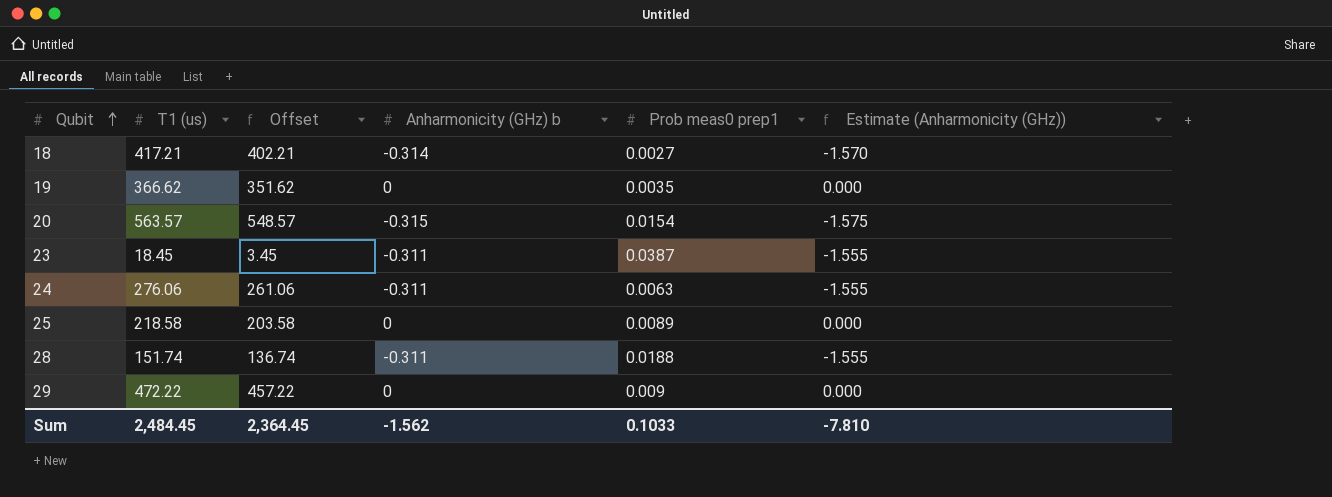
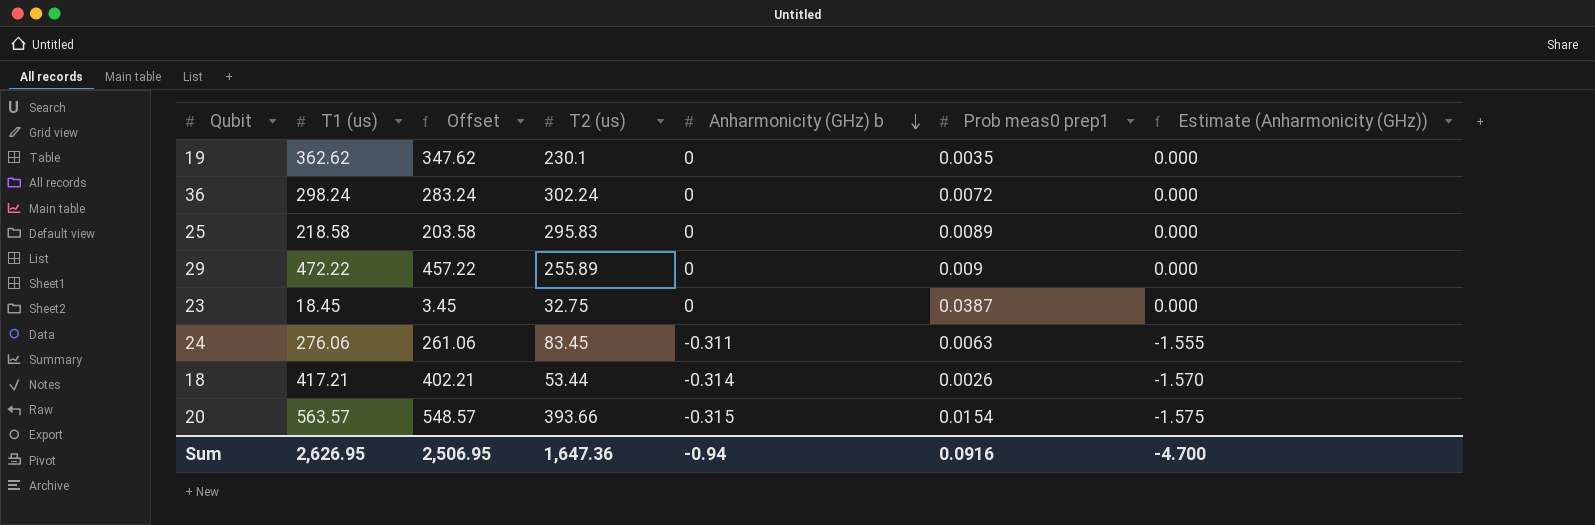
row order: Qubit ascending -> Anharmonicity (GHz) b descending
column T2 (us) | position: none -> 4
row 28: 151.74 | 136.74 | -0.311 | 0.0188 | -1.555 -> none
19 | T1 (us): 366.62 -> 362.62
19 | Offset: 351.62 -> 347.62
row 36: none -> 298.24 | 283.24 | 302.24 | 0 | 0.0072 | 0.000
23 | Anharmonicity (GHz) b: -0.311 -> 0
23 | Estimate (Anharmonicity (GHz)): -1.555 -> 0.000
18 | Prob meas0 prep1: 0.0027 -> 0.0026
Sum | T1 (us): 2,484.45 -> 2,626.95
Sum | Offset: 2,364.45 -> 2,506.95
Sum | Anharmonicity (GHz) b: -1.562 -> -0.94
Sum | Prob meas0 prep1: 0.1033 -> 0.0916
Sum | Estimate (Anharmonicity (GHz)): -7.810 -> -4.700

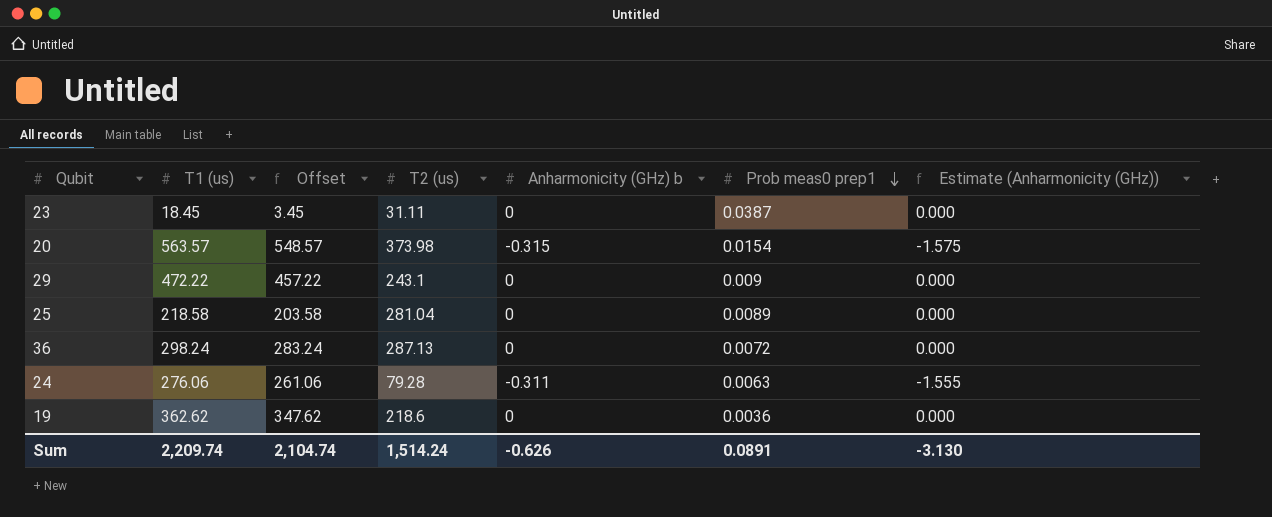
row order: Anharmonicity (GHz) b descending -> Prob meas0 prep1 descending
row 18: 417.21 | 402.21 | 53.44 | -0.314 | 0.0026 | -1.570 -> none
23 | T2 (us): 32.75 -> 31.11
20 | T2 (us): 393.66 -> 373.98
29 | T2 (us): 255.89 -> 243.1
25 | T2 (us): 295.83 -> 281.04
36 | T2 (us): 302.24 -> 287.13
24 | T2 (us): 83.45 -> 79.28
19 | T2 (us): 230.1 -> 218.6
19 | Prob meas0 prep1: 0.0035 -> 0.0036
Sum | T1 (us): 2,626.95 -> 2,209.74
Sum | Offset: 2,506.95 -> 2,104.74
Sum | T2 (us): 1,647.36 -> 1,514.24
Sum | Anharmonicity (GHz) b: -0.94 -> -0.626
Sum | Prob meas0 prep1: 0.0916 -> 0.0891
Sum | Estimate (Anharmonicity (GHz)): -4.700 -> -3.130

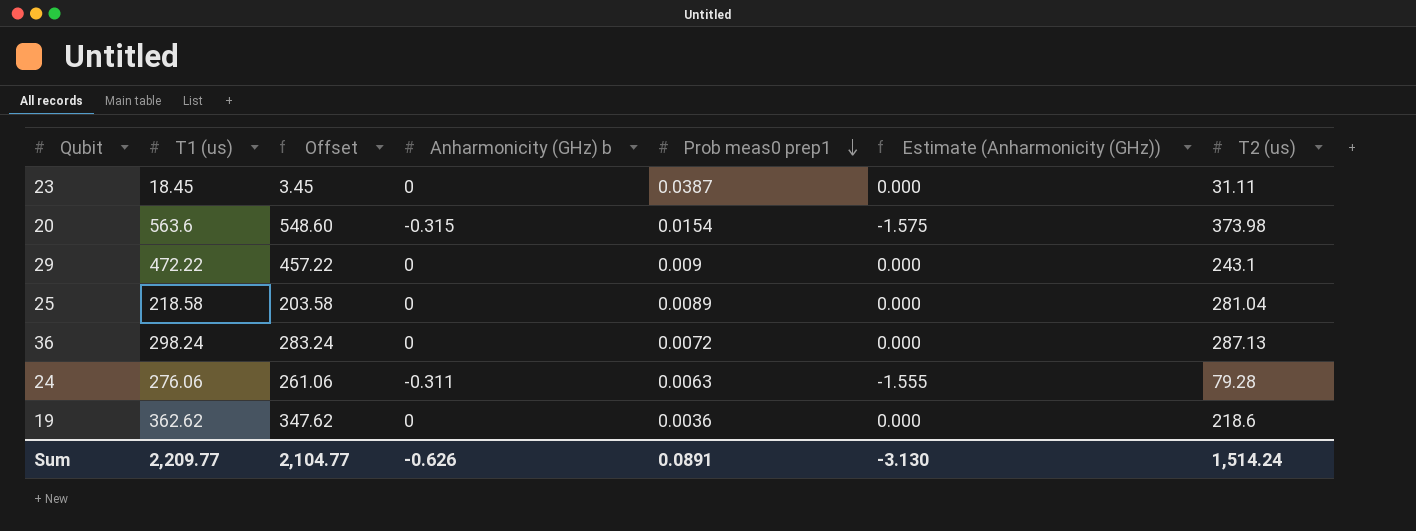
column T2 (us) | position: 4 -> 7
20 | T1 (us): 563.57 -> 563.6
20 | Offset: 548.57 -> 548.60
Sum | T1 (us): 2,209.74 -> 2,209.77
Sum | Offset: 2,104.74 -> 2,104.77

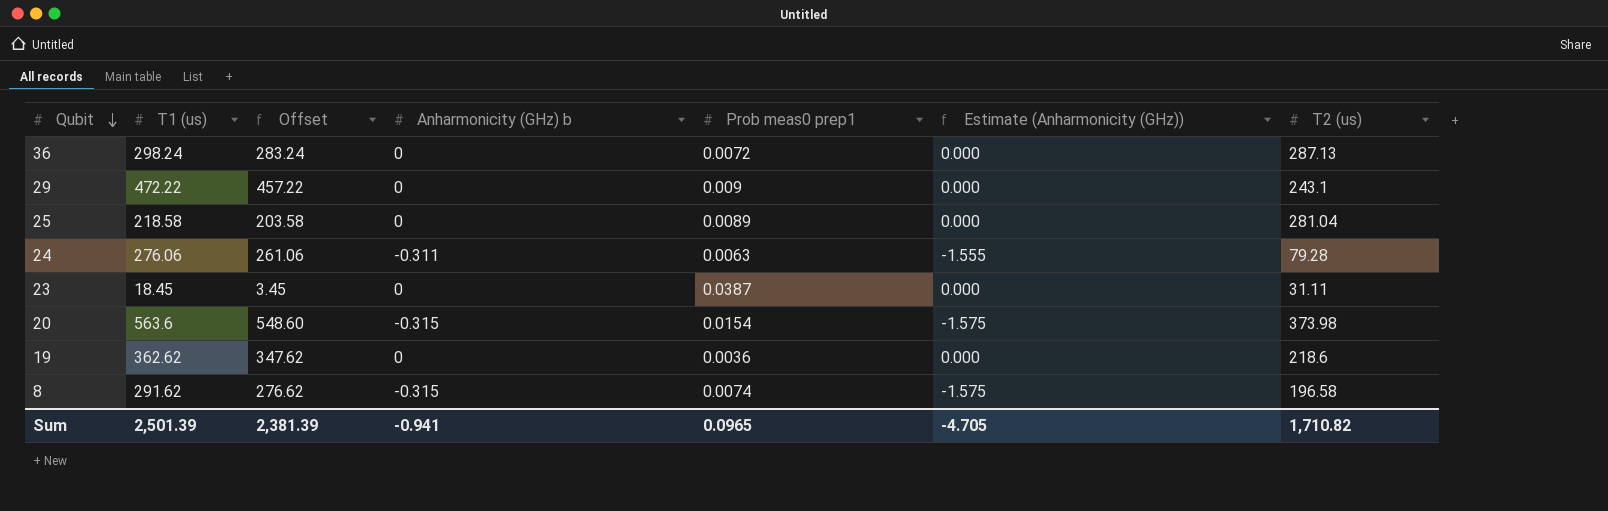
row order: Prob meas0 prep1 descending -> Qubit descending
row 8: none -> 291.62 | 276.62 | -0.315 | 0.0074 | -1.575 | 196.58
Sum | T1 (us): 2,209.77 -> 2,501.39
Sum | Offset: 2,104.77 -> 2,381.39
Sum | Anharmonicity (GHz) b: -0.626 -> -0.941
Sum | Prob meas0 prep1: 0.0891 -> 0.0965
Sum | Estimate (Anharmonicity (GHz)): -3.130 -> -4.705
Sum | T2 (us): 1,514.24 -> 1,710.82

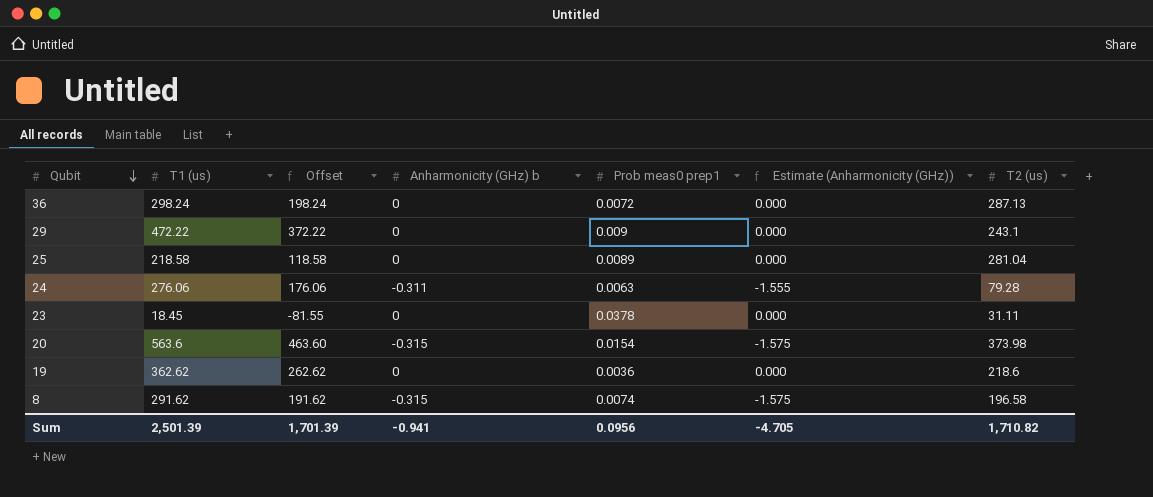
column Offset | formula: [T1 (us)] - 15 -> [T1 (us)] - 100
23 | Prob meas0 prep1: 0.0387 -> 0.0378
Sum | Offset: 2,381.39 -> 1,701.39
Sum | Prob meas0 prep1: 0.0965 -> 0.0956

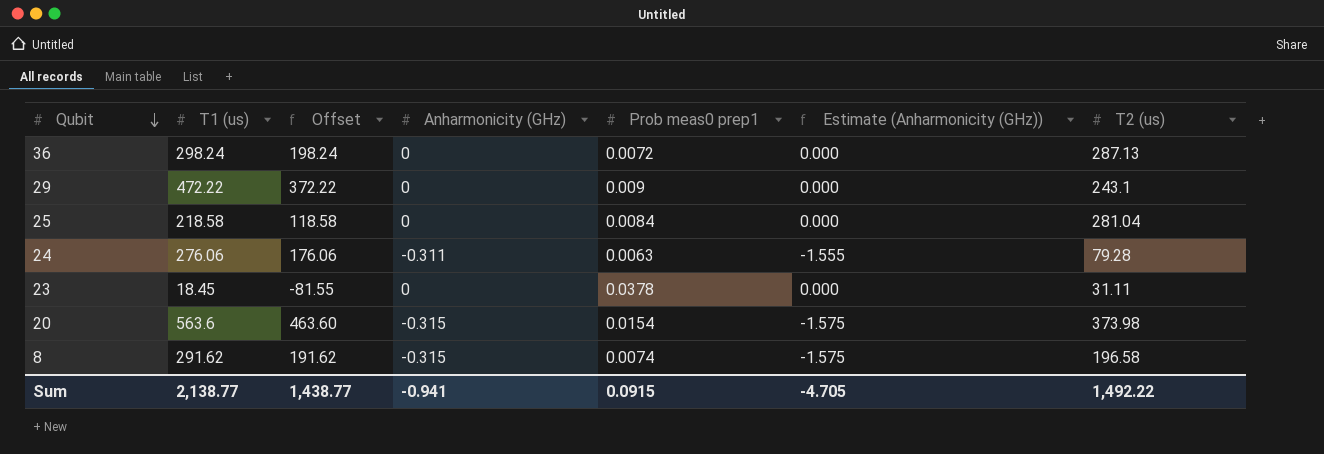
column name: Anharmonicity (GHz) b -> Anharmonicity (GHz)
row 19: 362.62 | 262.62 | 0 | 0.0036 | 0.000 | 218.6 -> none
25 | Prob meas0 prep1: 0.0089 -> 0.0084
Sum | T1 (us): 2,501.39 -> 2,138.77
Sum | Offset: 1,701.39 -> 1,438.77
Sum | Prob meas0 prep1: 0.0956 -> 0.0915
Sum | T2 (us): 1,710.82 -> 1,492.22

